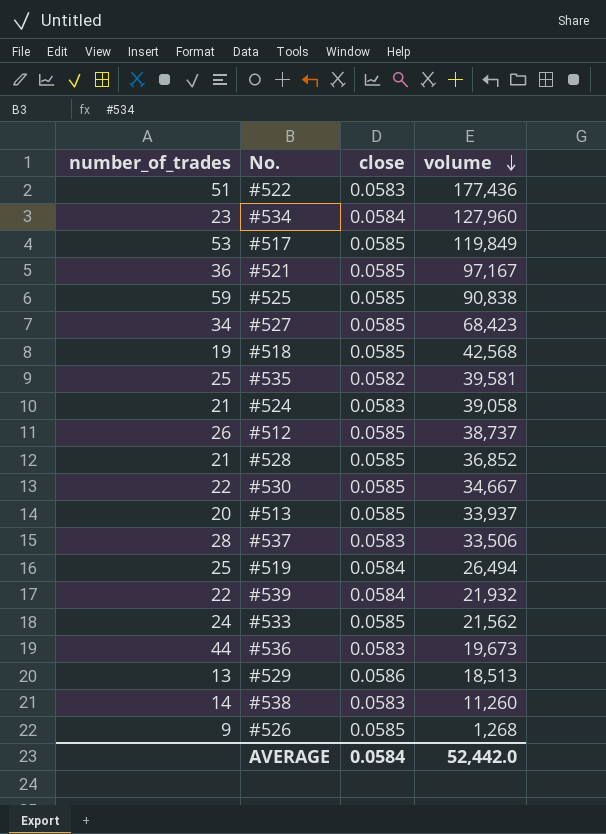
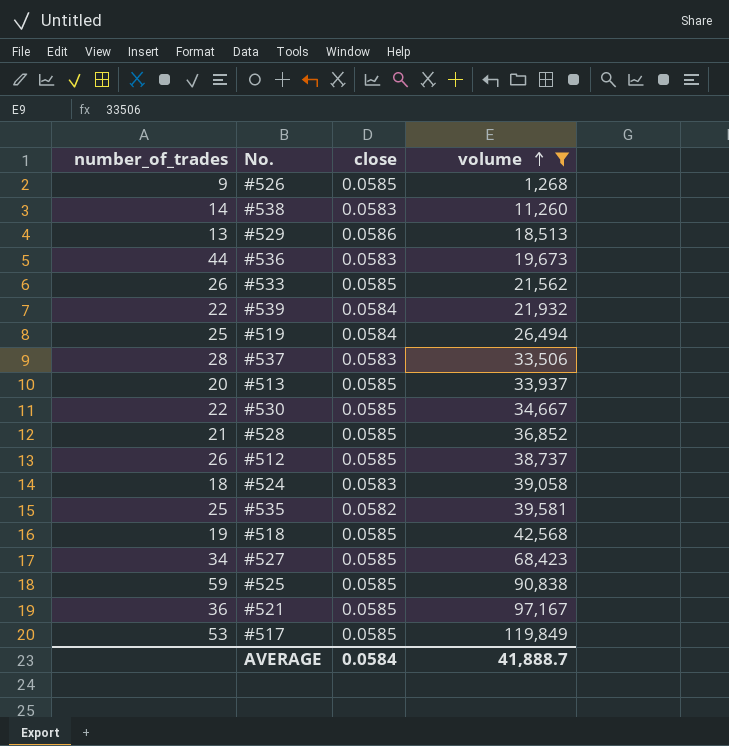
filter: none -> volume <= 119,849
row order: volume descending -> volume ascending
#533 | number_of_trades: 24 -> 26
#524 | number_of_trades: 21 -> 18
AVERAGE | volume: 52,442.0 -> 41,888.7

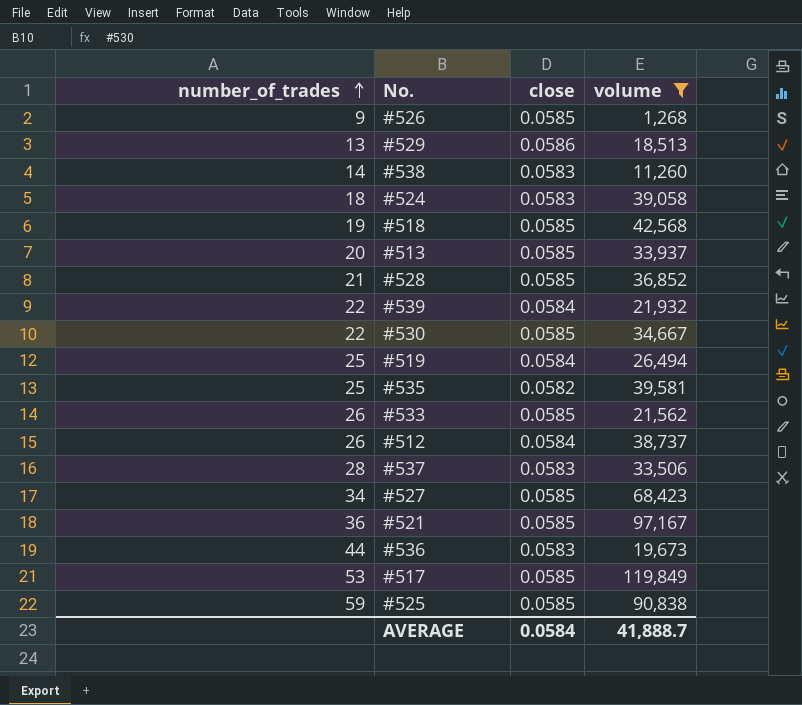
row order: volume ascending -> number_of_trades ascending
#512 | close: 0.0585 -> 0.0584

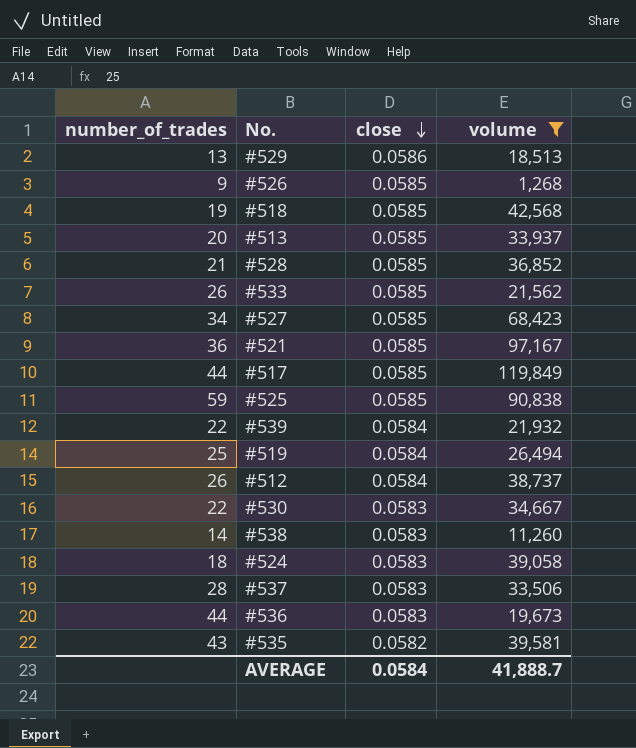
row order: number_of_trades ascending -> close descending
#517 | number_of_trades: 53 -> 44
#530 | close: 0.0585 -> 0.0583
#535 | number_of_trades: 25 -> 43

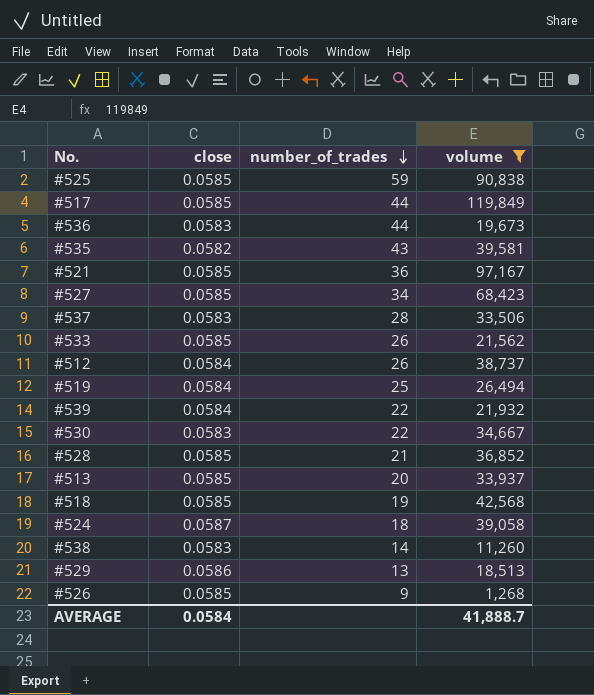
row order: close descending -> number_of_trades descending
column number_of_trades | position: 1 -> 3
#524 | close: 0.0583 -> 0.0587

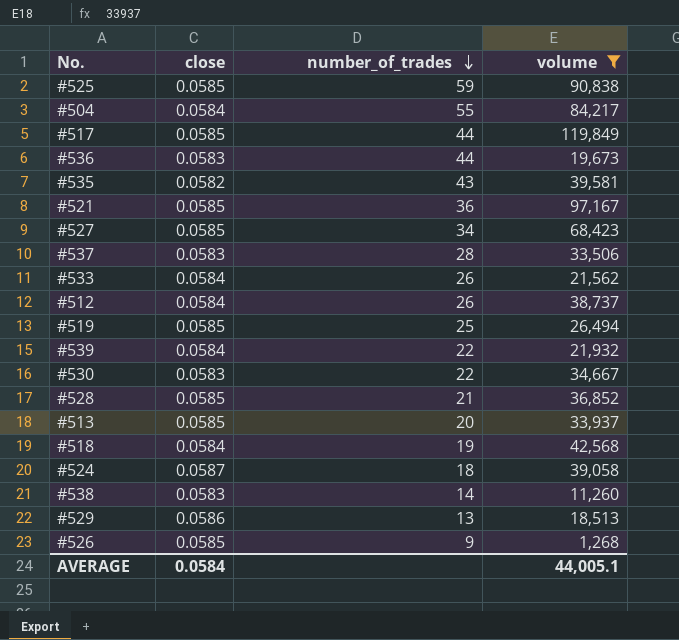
row #504: none -> 0.0584 | 55 | 84,217
#533 | close: 0.0585 -> 0.0584
#519 | close: 0.0584 -> 0.0585
#518 | close: 0.0585 -> 0.0584
AVERAGE | volume: 41,888.7 -> 44,005.1

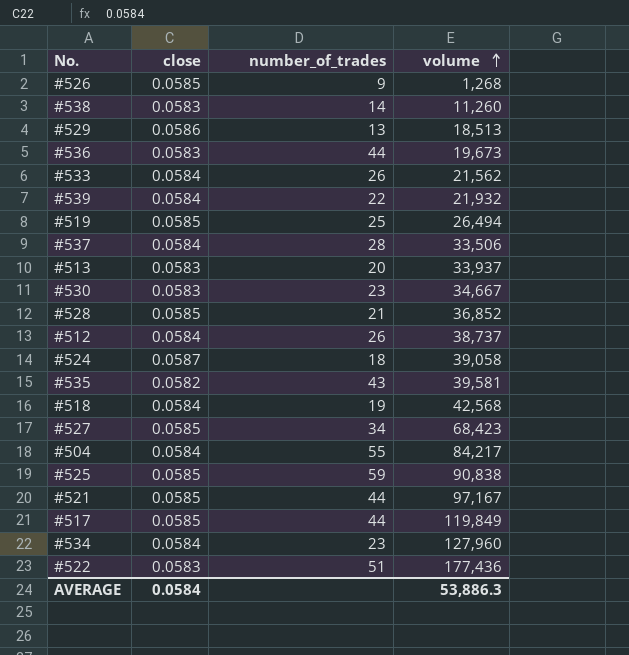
filter: volume <= 119,849 -> none
row order: number_of_trades descending -> volume ascending
#537 | close: 0.0583 -> 0.0584
#513 | close: 0.0585 -> 0.0583
#530 | number_of_trades: 22 -> 23
#521 | number_of_trades: 36 -> 44
AVERAGE | volume: 44,005.1 -> 53,886.3

